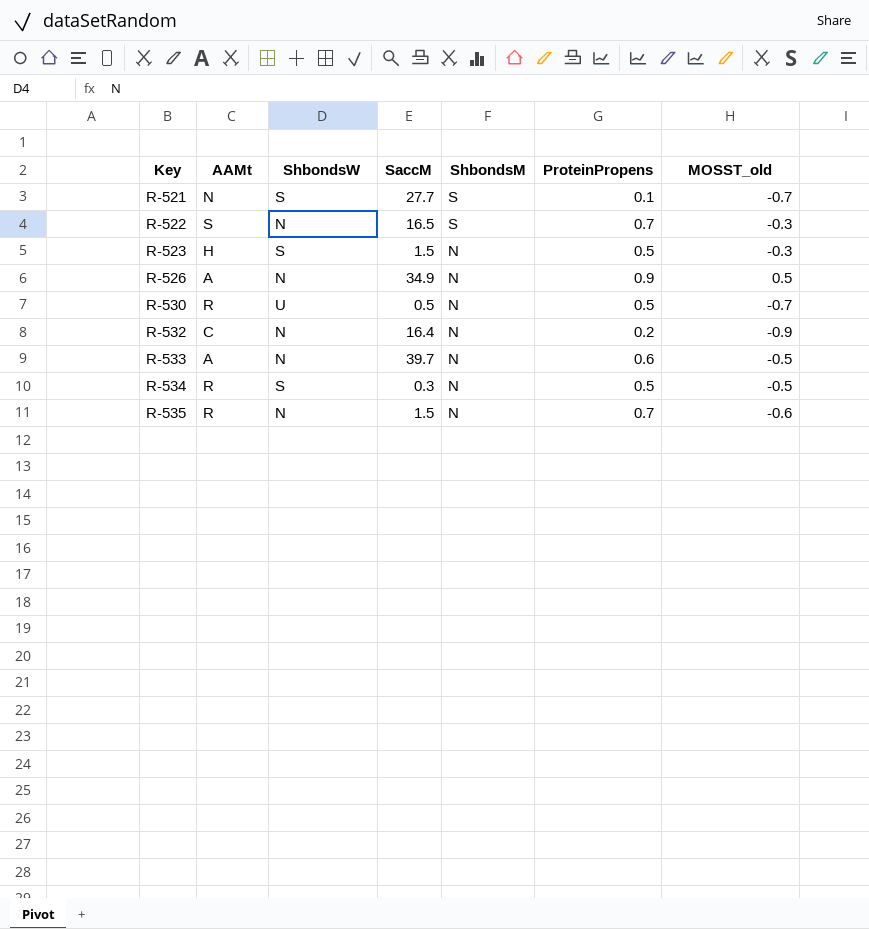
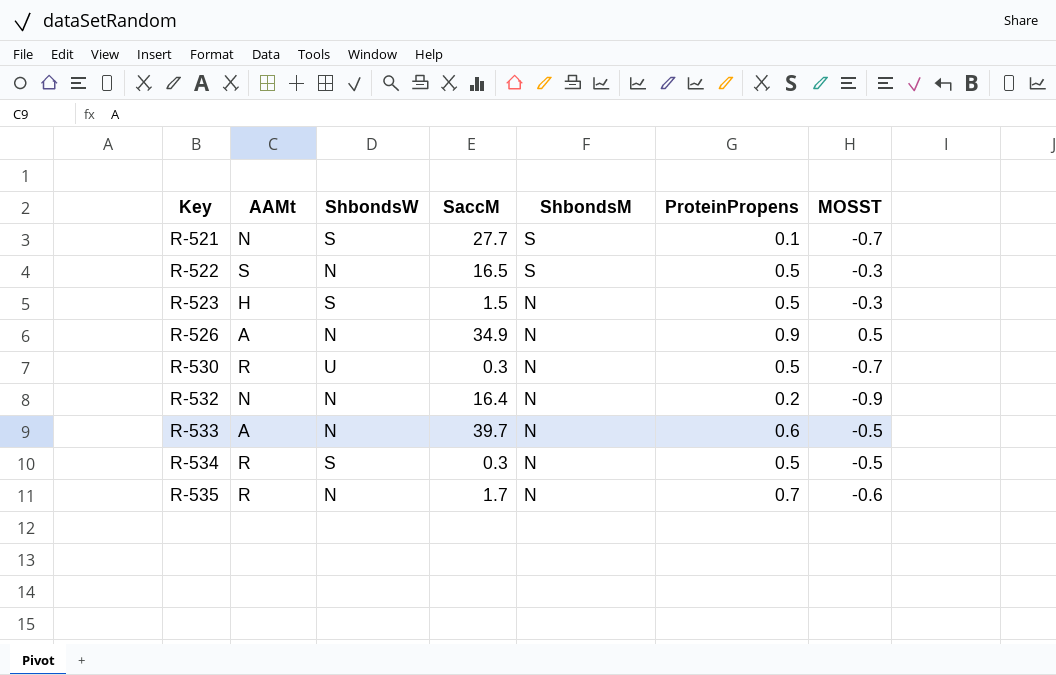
column name: MOSST_old -> MOSST
R-522 | ProteinPropens: 0.7 -> 0.5
R-530 | SaccM: 0.5 -> 0.3
R-532 | AAMt: C -> N
R-535 | SaccM: 1.5 -> 1.7

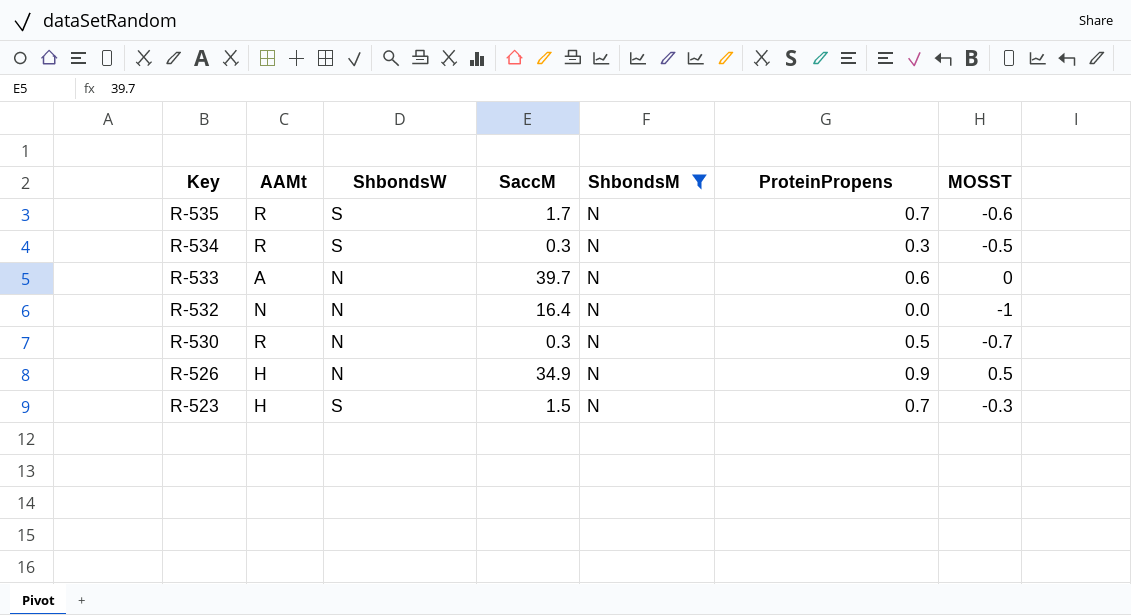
filter: none -> ShbondsM = N
row order: Key ascending -> Key descending
R-535 | ShbondsW: N -> S
R-534 | ProteinPropens: 0.5 -> 0.3
R-533 | MOSST: -0.5 -> 0
R-532 | ProteinPropens: 0.2 -> 0.0
R-532 | MOSST: -0.9 -> -1
R-530 | ShbondsW: U -> N
R-526 | AAMt: A -> H
R-523 | ProteinPropens: 0.5 -> 0.7

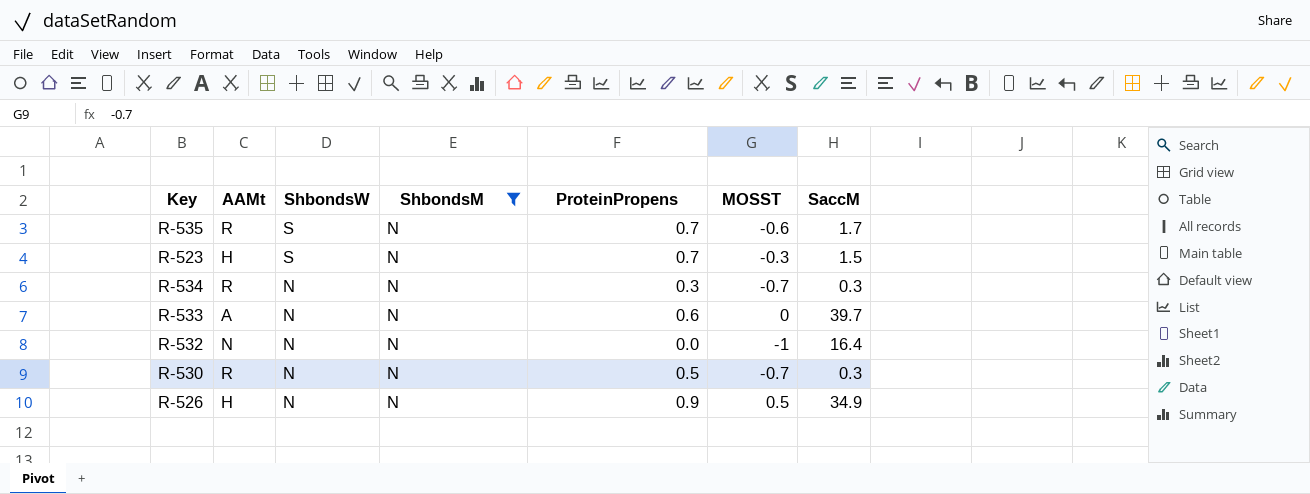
row order: Key descending -> ShbondsW descending
column SaccM | position: 4 -> 7
R-534 | ShbondsW: S -> N
R-534 | MOSST: -0.5 -> -0.7

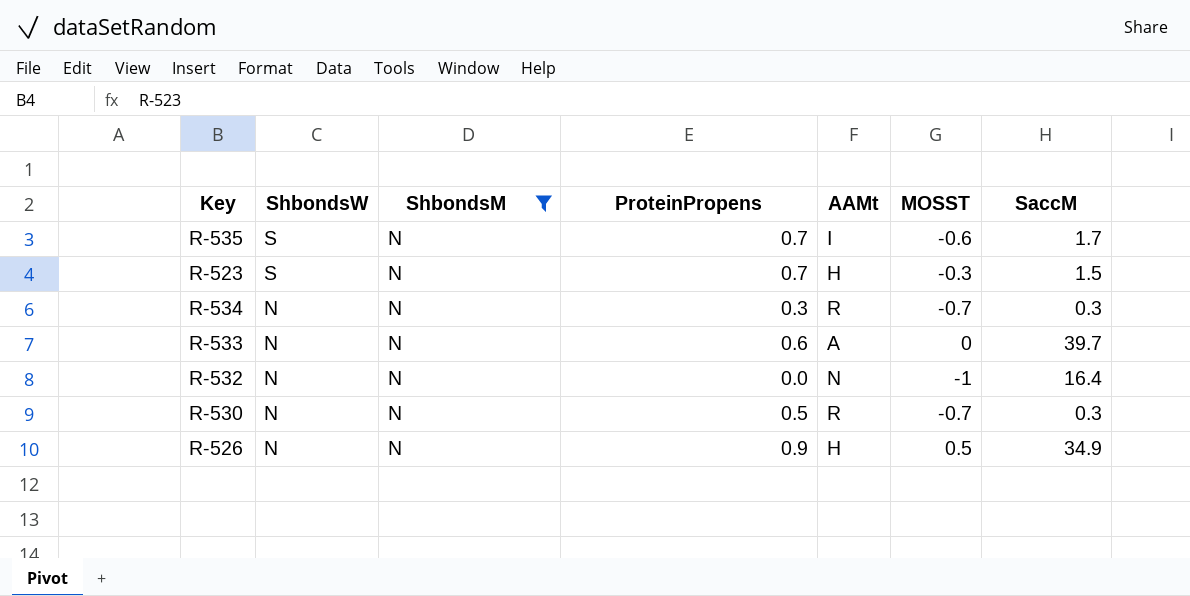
column AAMt | position: 2 -> 5
R-535 | AAMt: R -> I

